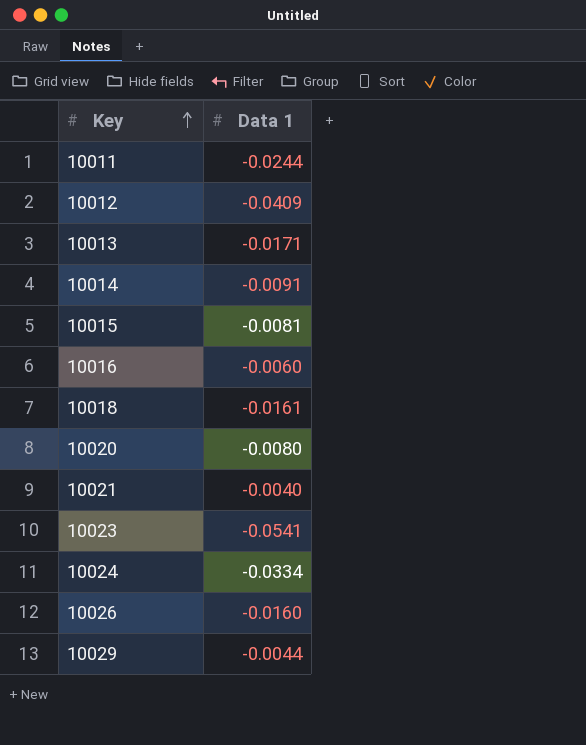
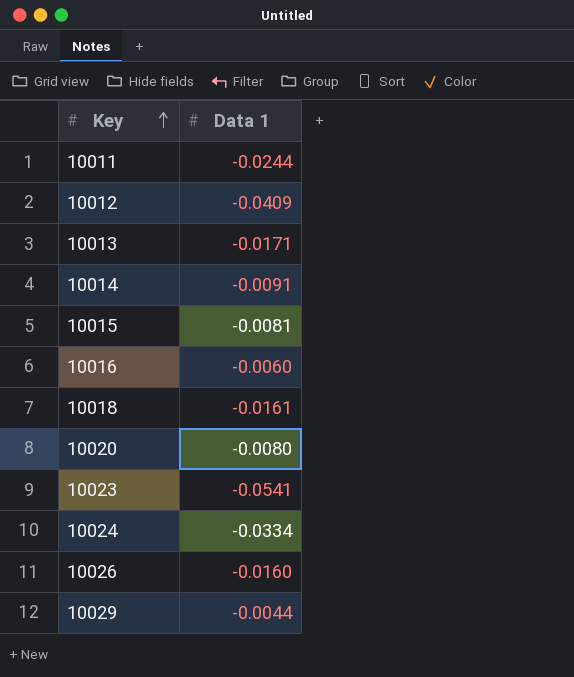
row 10021: -0.0040 -> none

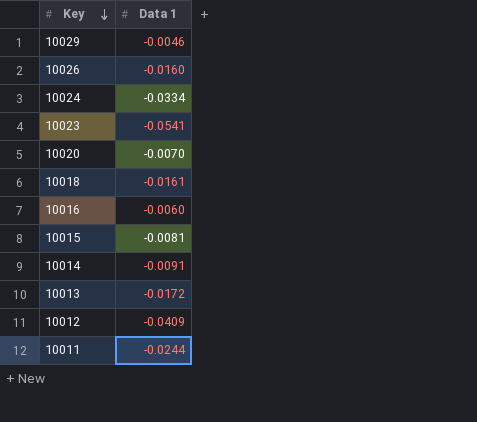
row order: Key ascending -> Key descending
10029 | Data 1: -0.0044 -> -0.0046
10020 | Data 1: -0.0080 -> -0.0070
10013 | Data 1: -0.0171 -> -0.0172

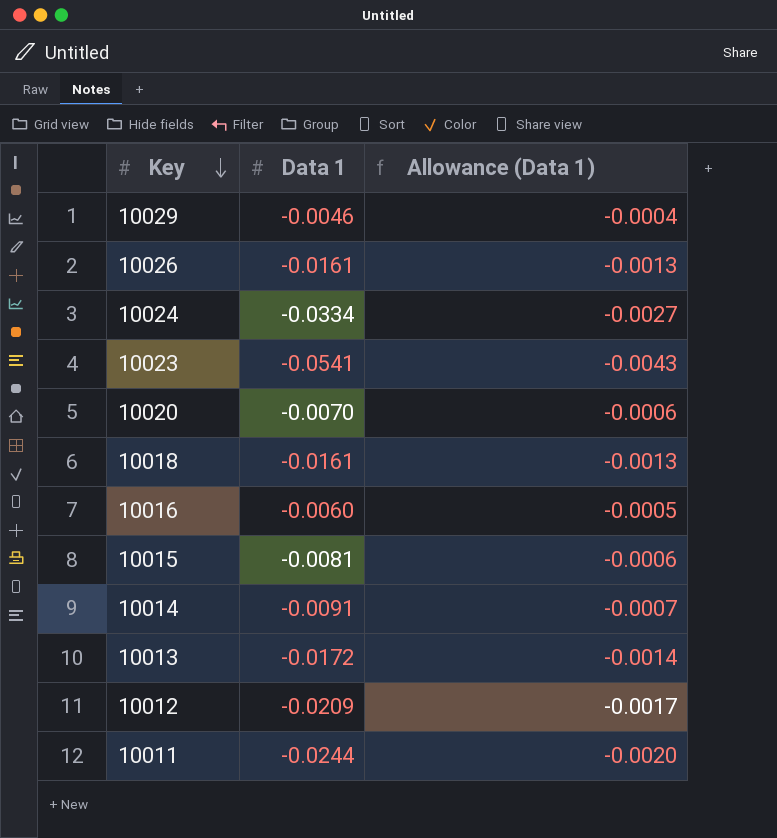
column Allowance (Data 1) | formula: none -> [Data 1] * 0.08
10026 | Data 1: -0.0160 -> -0.0161
10012 | Data 1: -0.0409 -> -0.0209

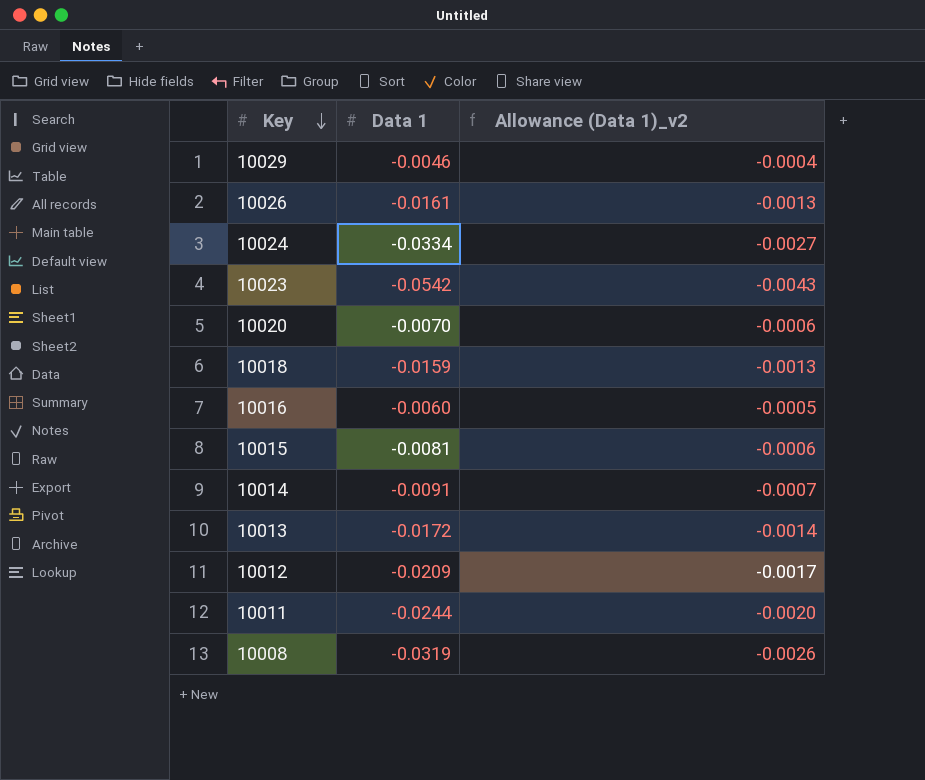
column name: Allowance (Data 1) -> Allowance (Data 1)_v2
10023 | Data 1: -0.0541 -> -0.0542
10018 | Data 1: -0.0161 -> -0.0159
row 10008: none -> -0.0319 | -0.0026

